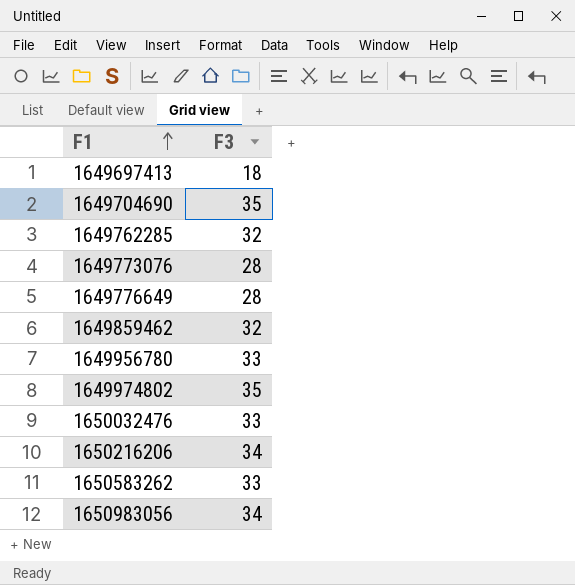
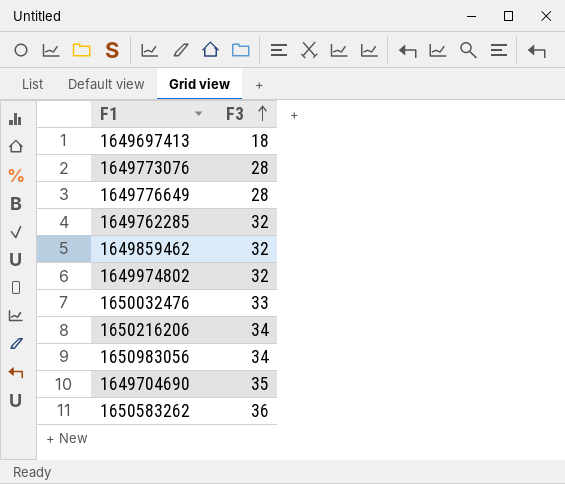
row order: F1 ascending -> F3 ascending
row 1649956780: 33 -> none
1649974802 | F3: 35 -> 32
1650583262 | F3: 33 -> 36

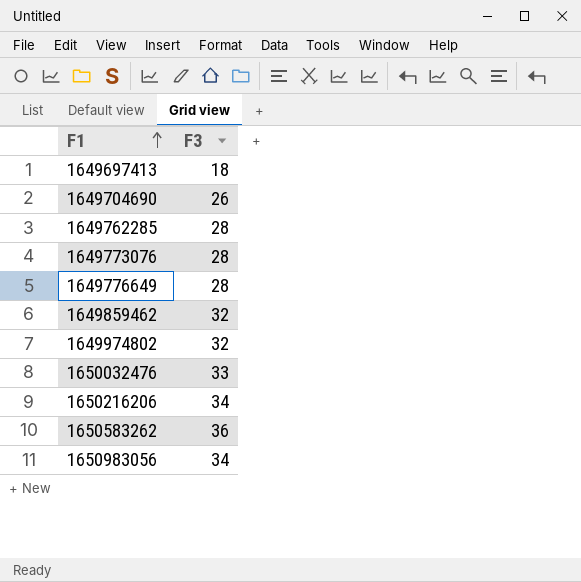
row order: F3 ascending -> F1 ascending
1649704690 | F3: 35 -> 26
1649762285 | F3: 32 -> 28

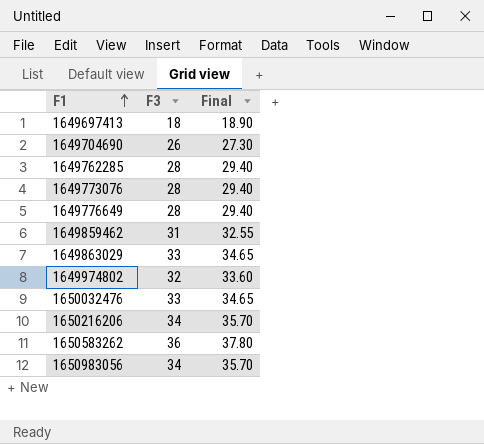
column Final | formula: none -> [F3] * 1.05
1649859462 | F3: 32 -> 31
row 1649863029: none -> 33 | 34.65

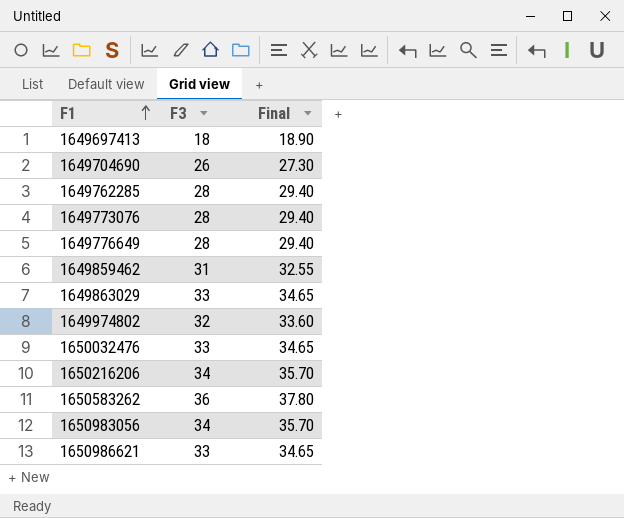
row 1650986621: none -> 33 | 34.65

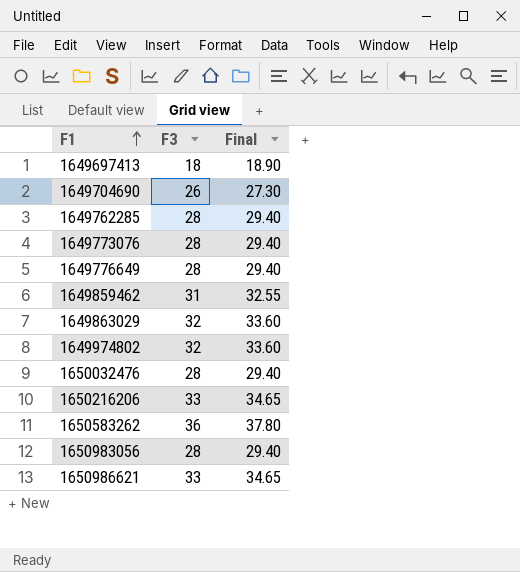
1649863029 | F3: 33 -> 32
1649863029 | Final: 34.65 -> 33.60
1650032476 | F3: 33 -> 28
1650032476 | Final: 34.65 -> 29.40
1650216206 | F3: 34 -> 33
1650216206 | Final: 35.70 -> 34.65
1650983056 | F3: 34 -> 28
1650983056 | Final: 35.70 -> 29.40

